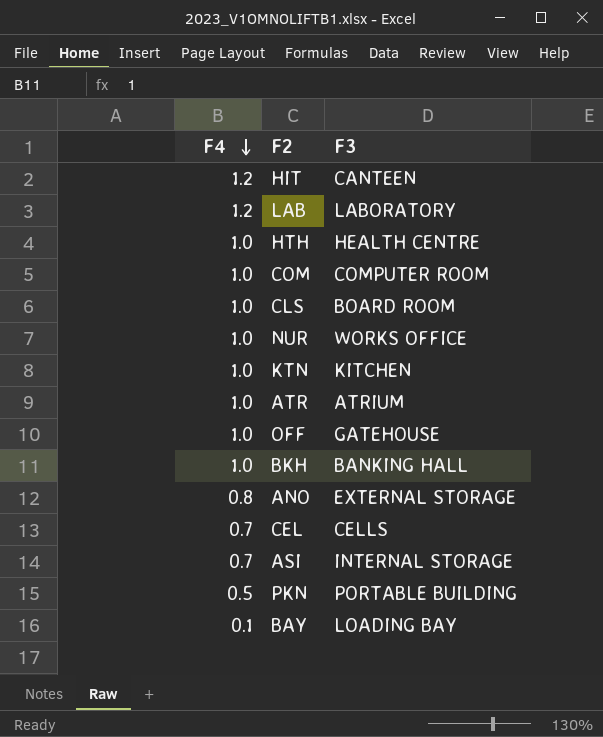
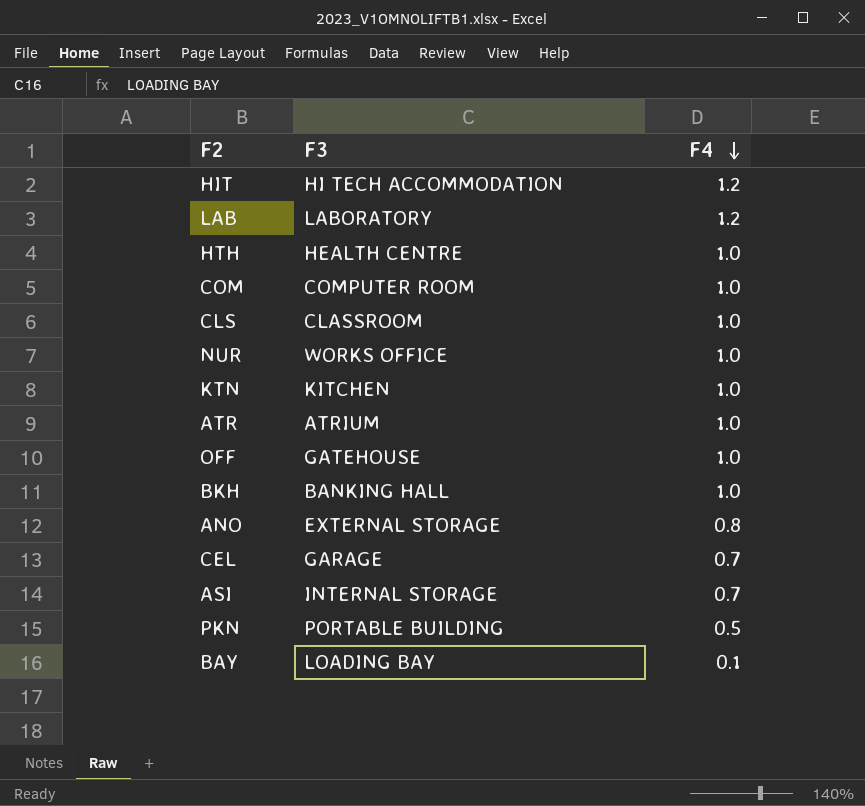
column F4 | position: 1 -> 3
HIT | F3: CANTEEN -> HI TECH ACCOMMODATION
CLS | F3: BOARD ROOM -> CLASSROOM
CEL | F3: CELLS -> GARAGE

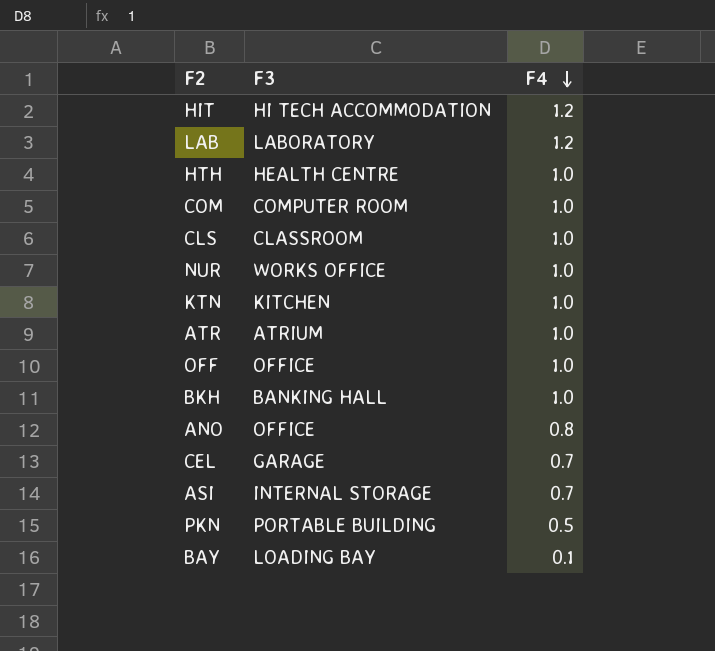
OFF | F3: GATEHOUSE -> OFFICE
ANO | F3: EXTERNAL STORAGE -> OFFICE

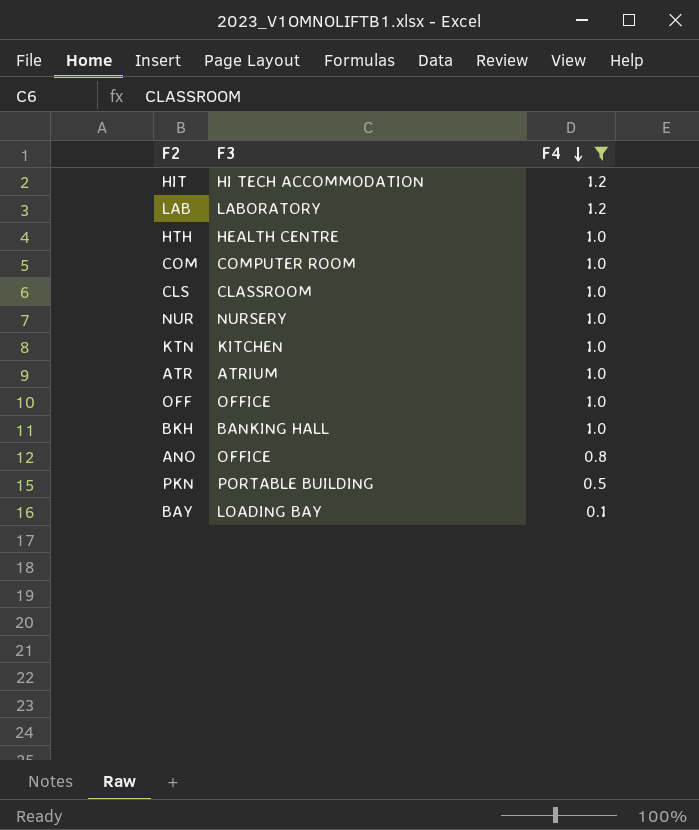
filter: none -> F4 != 0.7
NUR | F3: WORKS OFFICE -> NURSERY

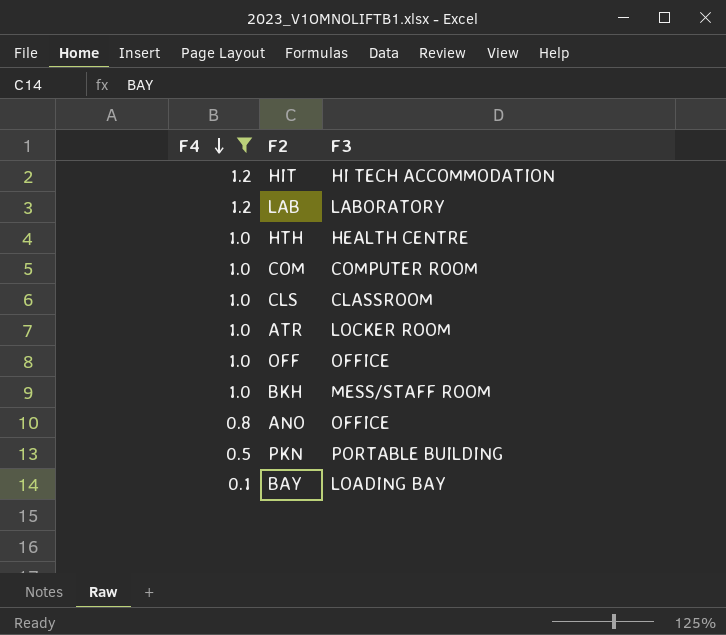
column F4 | position: 3 -> 1
row NUR: NURSERY | 1.0 -> none
row KTN: KITCHEN | 1.0 -> none
ATR | F3: ATRIUM -> LOCKER ROOM
BKH | F3: BANKING HALL -> MESS/STAFF ROOM

